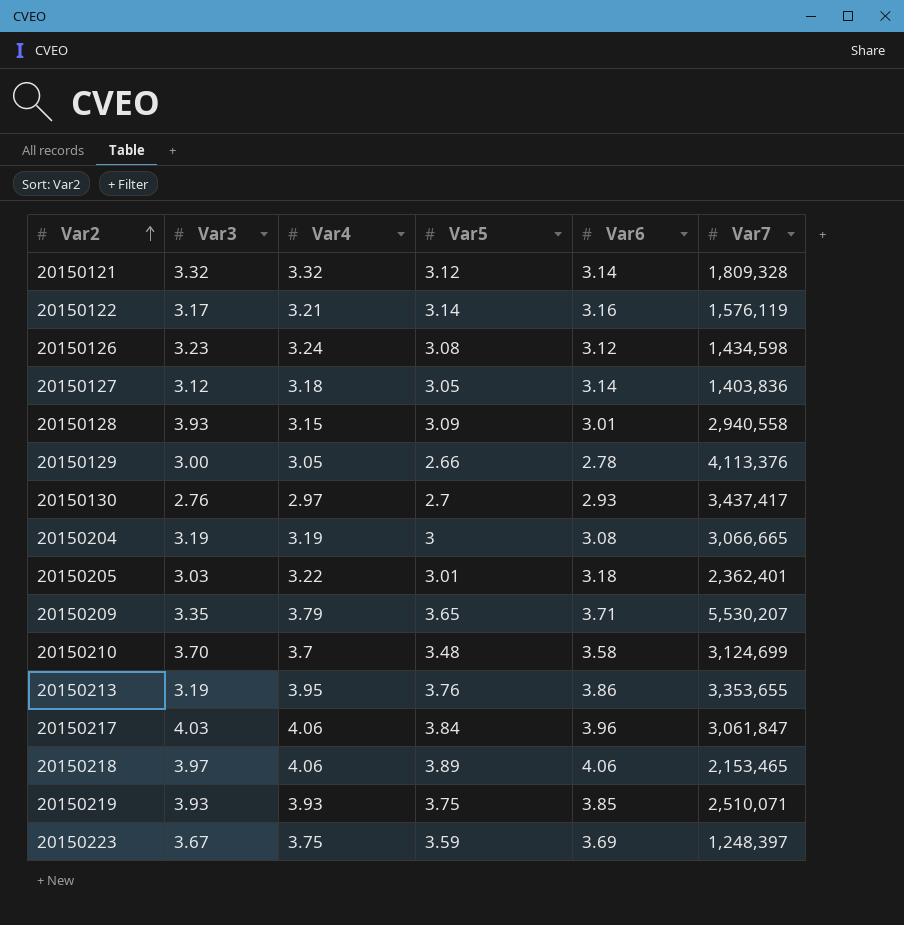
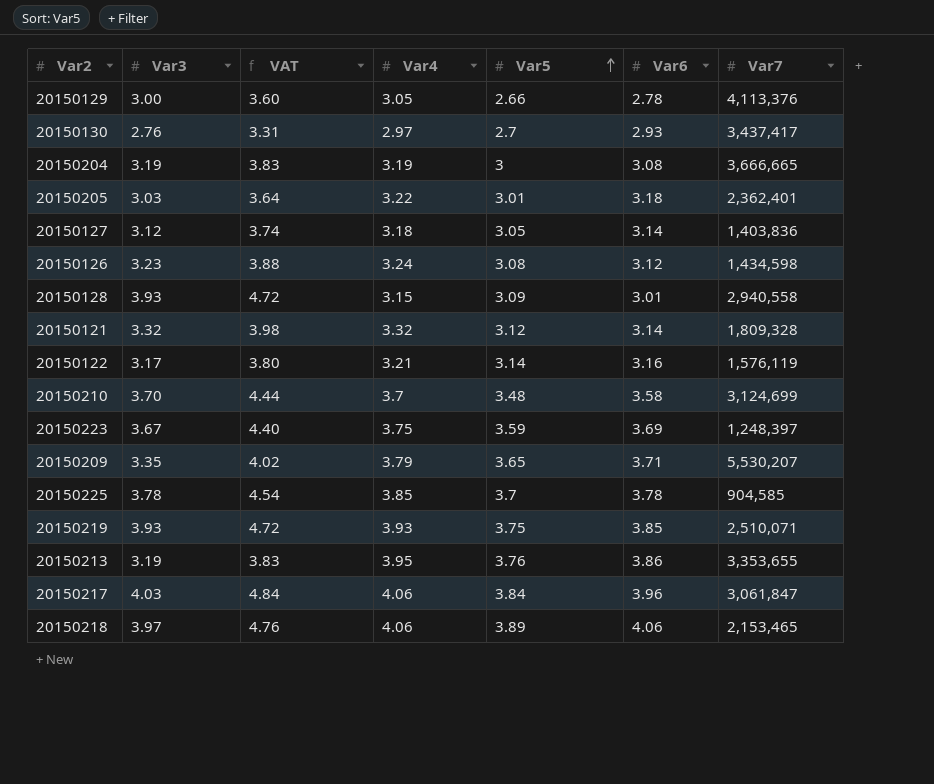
row order: Var2 ascending -> Var5 ascending
column VAT | formula: none -> [Var3] * 1.2
20150204 | Var7: 3,066,665 -> 3,666,665
row 20150225: none -> 3.78 | 4.54 | 3.85 | 3.7 | 3.78 | 904,585

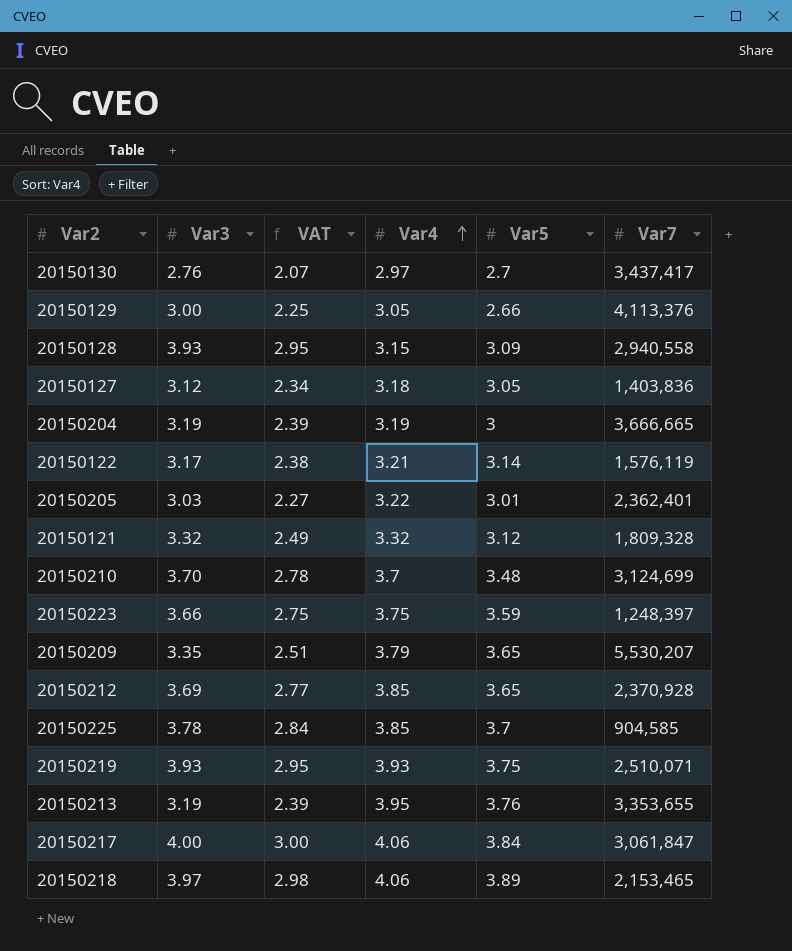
row order: Var5 ascending -> Var4 ascending
column Var6 | position: 6 -> none
column VAT | formula: [Var3] * 1.2 -> [Var3] * 0.75
row 20150126: 3.23 | 3.88 | 3.24 | 3.08 | 3.12 | 1,434,598 -> none
20150223 | Var3: 3.67 -> 3.66
row 20150212: none -> 3.69 | 2.77 | 3.85 | 3.65 | 2,370,928
20150217 | Var3: 4.03 -> 4.00

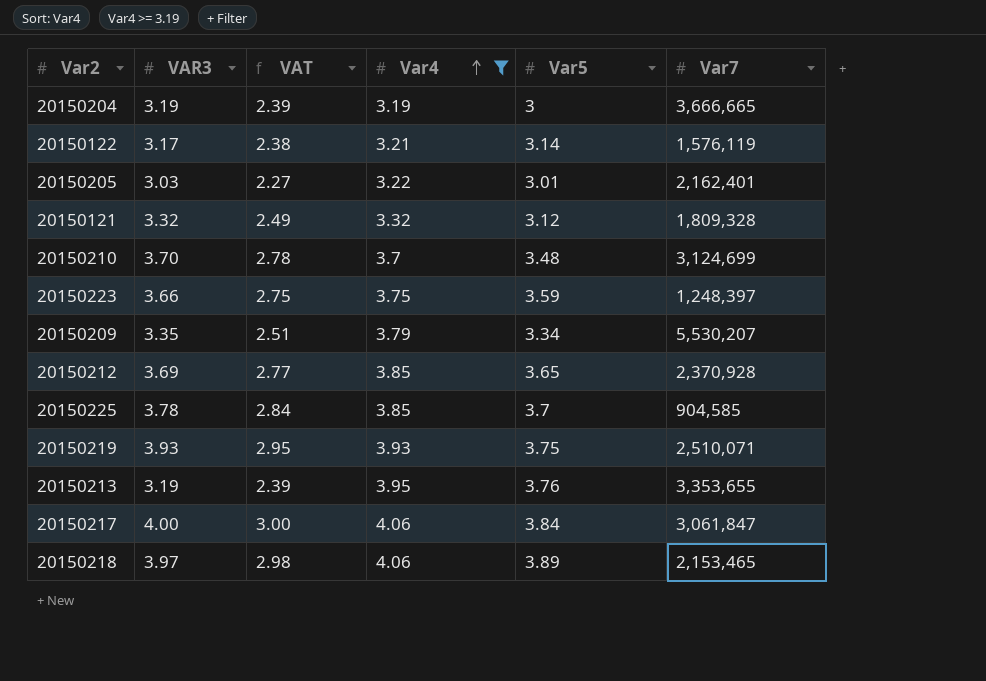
filter: none -> Var4 >= 3.19
column name: Var3 -> VAR3
20150205 | Var7: 2,362,401 -> 2,162,401
20150209 | Var5: 3.65 -> 3.34

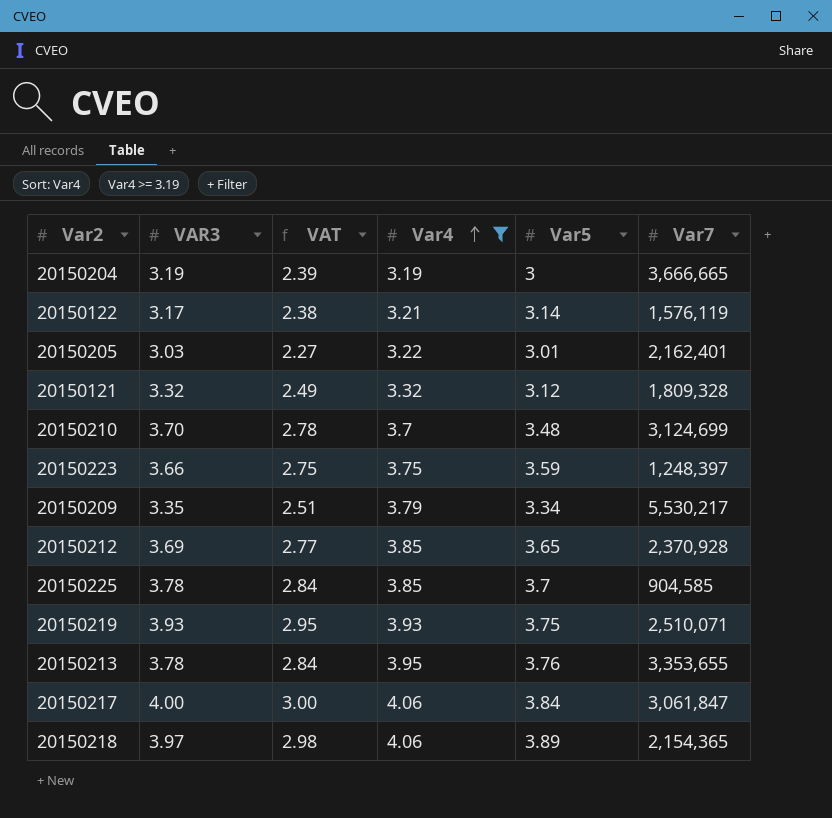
20150209 | Var7: 5,530,207 -> 5,530,217
20150213 | VAR3: 3.19 -> 3.78
20150213 | VAT: 2.39 -> 2.84
20150218 | Var7: 2,153,465 -> 2,154,365

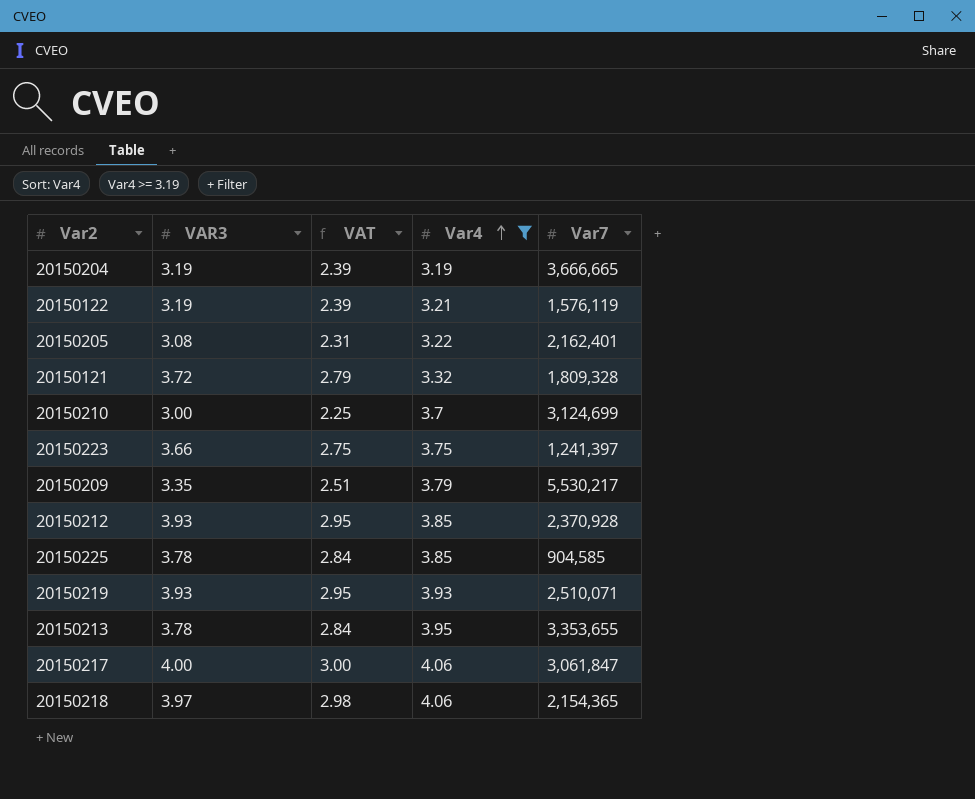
column Var5 | position: 5 -> none
20150122 | VAR3: 3.17 -> 3.19
20150122 | VAT: 2.38 -> 2.39
20150205 | VAR3: 3.03 -> 3.08
20150205 | VAT: 2.27 -> 2.31
20150121 | VAR3: 3.32 -> 3.72
20150121 | VAT: 2.49 -> 2.79
20150210 | VAR3: 3.70 -> 3.00
20150210 | VAT: 2.78 -> 2.25
20150223 | Var7: 1,248,397 -> 1,241,397
20150212 | VAR3: 3.69 -> 3.93
20150212 | VAT: 2.77 -> 2.95

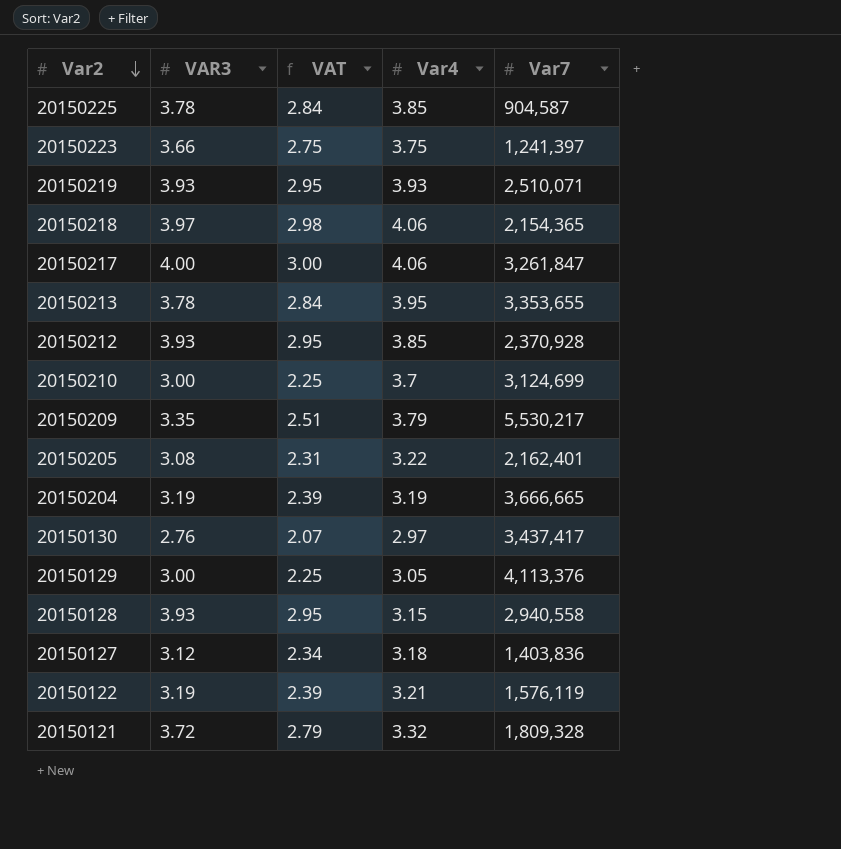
filter: Var4 >= 3.19 -> none
row order: Var4 ascending -> Var2 descending
20150225 | Var7: 904,585 -> 904,587
20150217 | Var7: 3,061,847 -> 3,261,847

